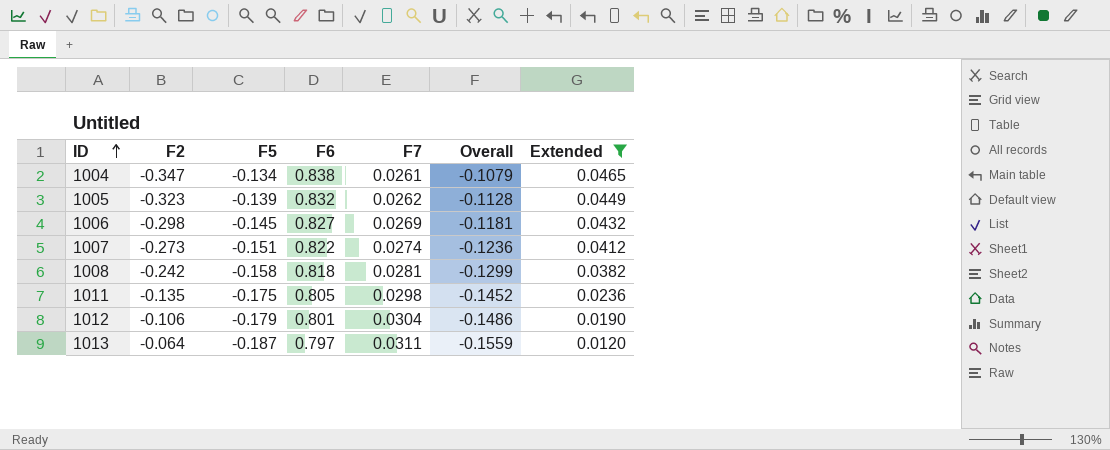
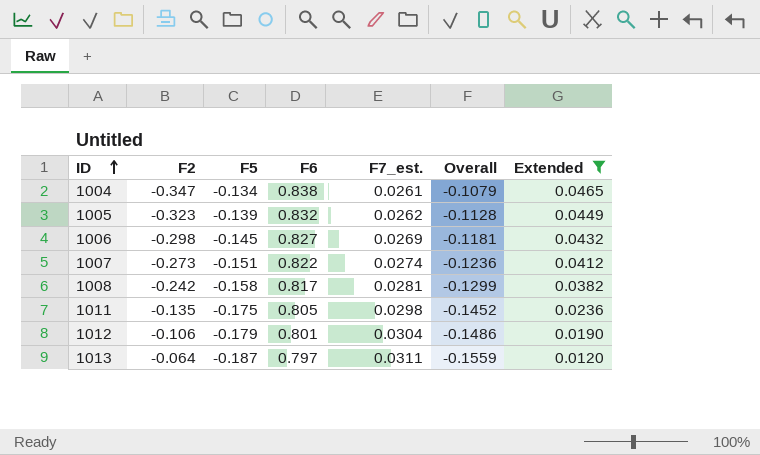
column name: F7 -> F7_est.
1008 | F6: 0.818 -> 0.817

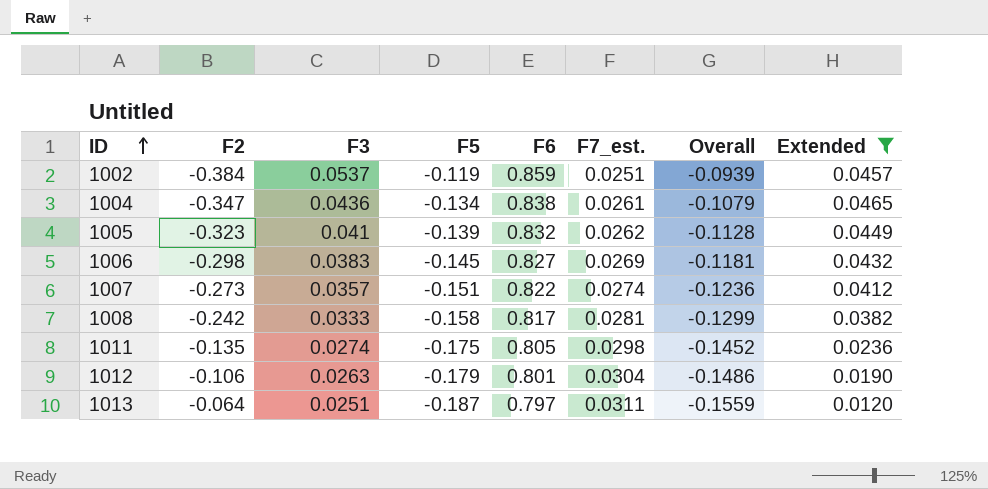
column F3 | position: none -> 3
row 1002: none -> -0.384 | 0.0537 | -0.119 | 0.859 | 0.0251 | -0.0939 | 0.0457

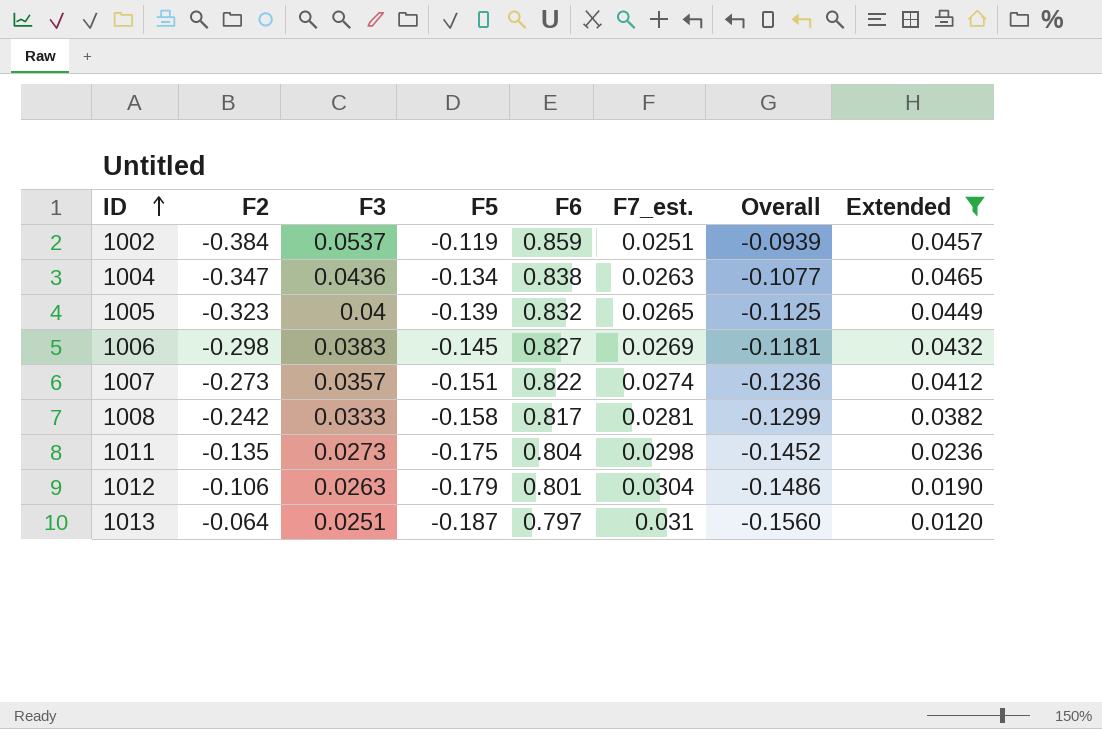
1004 | F7_est.: 0.0261 -> 0.0263
1004 | Overall: -0.1079 -> -0.1077
1005 | F3: 0.041 -> 0.04
1005 | F7_est.: 0.0262 -> 0.0265
1005 | Overall: -0.1128 -> -0.1125
1011 | F3: 0.0274 -> 0.0273
1011 | F6: 0.805 -> 0.804
1013 | F7_est.: 0.0311 -> 0.031
1013 | Overall: -0.1559 -> -0.1560

